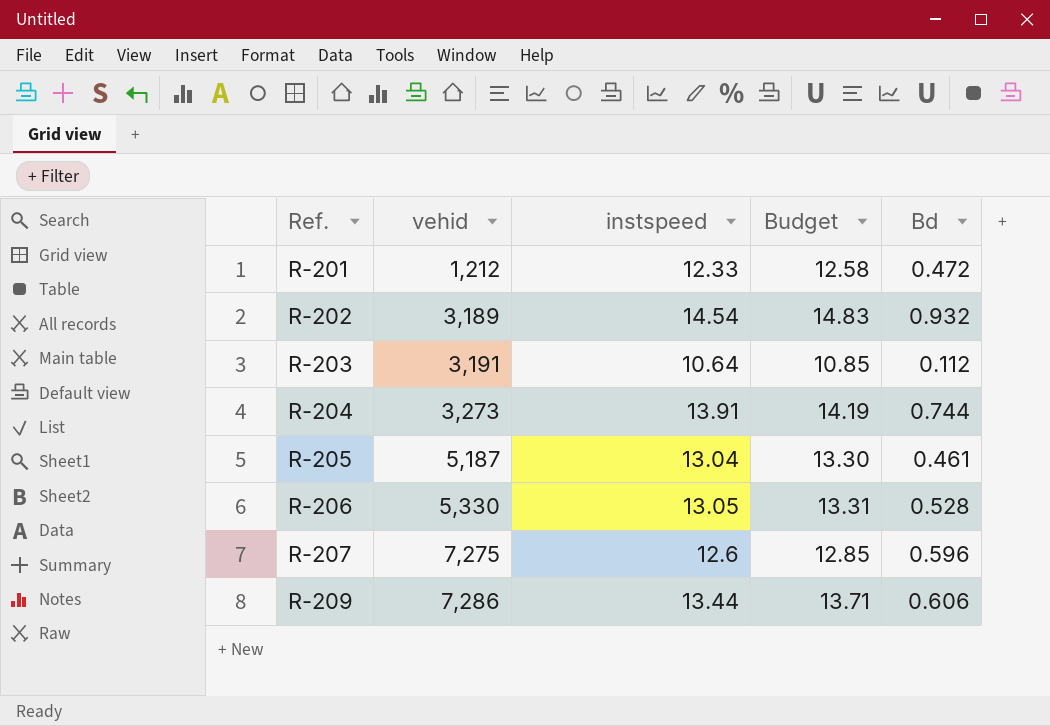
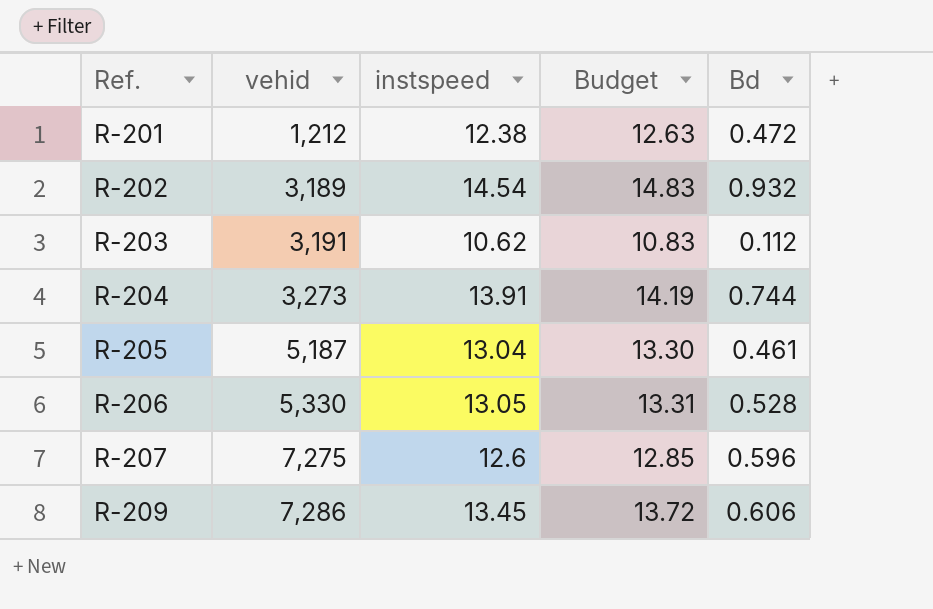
R-201 | instspeed: 12.33 -> 12.38
R-201 | Budget: 12.58 -> 12.63
R-203 | instspeed: 10.64 -> 10.62
R-203 | Budget: 10.85 -> 10.83
R-209 | instspeed: 13.44 -> 13.45
R-209 | Budget: 13.71 -> 13.72

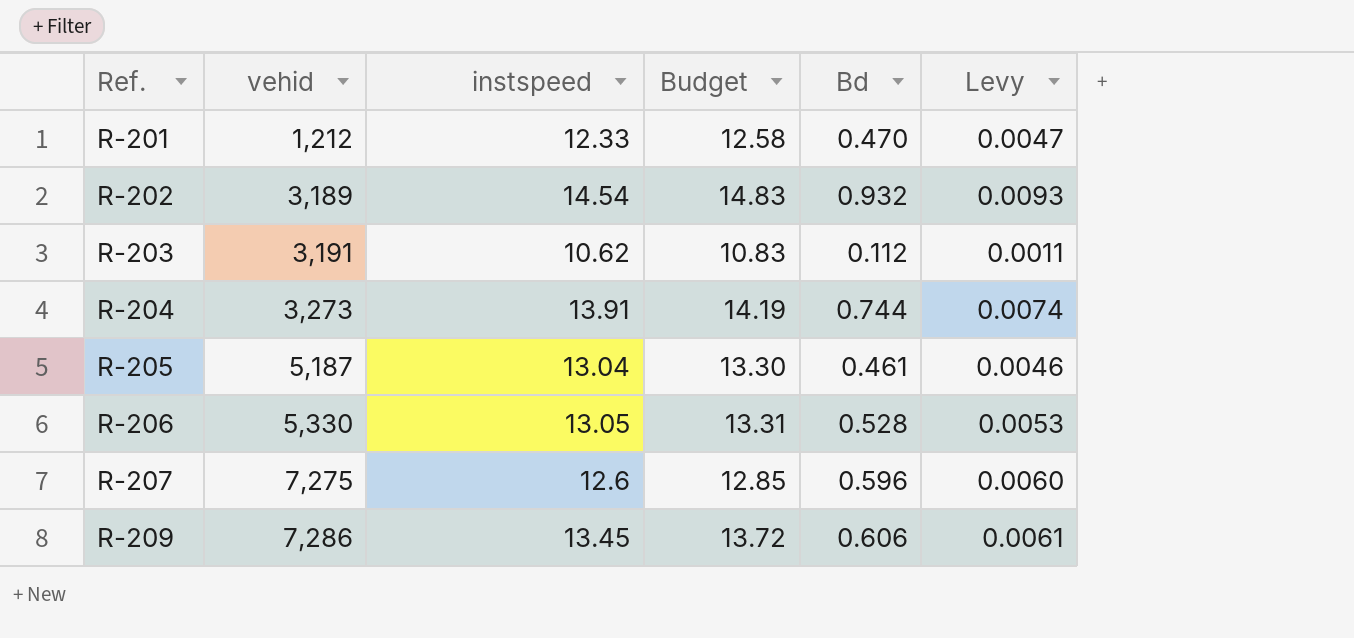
column Levy | formula: none -> [Bd] * 0.01
R-201 | instspeed: 12.38 -> 12.33
R-201 | Budget: 12.63 -> 12.58
R-201 | Bd: 0.472 -> 0.470

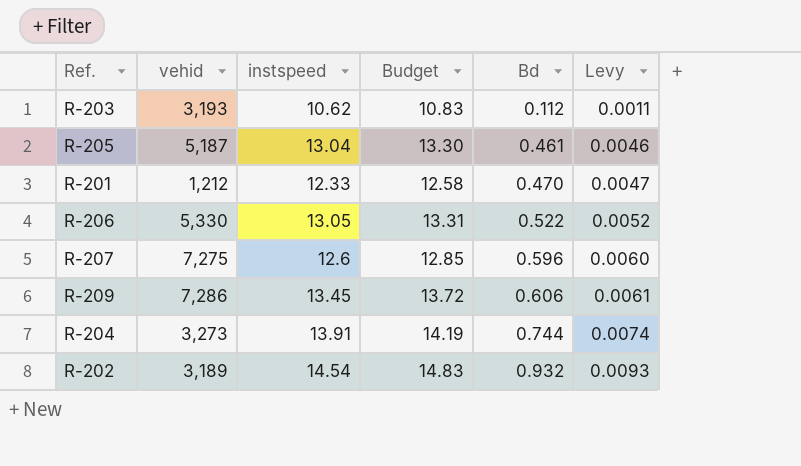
row order: Ref. ascending -> Bd ascending
R-203 | vehid: 3,191 -> 3,193
R-206 | Bd: 0.528 -> 0.522
R-206 | Levy: 0.0053 -> 0.0052

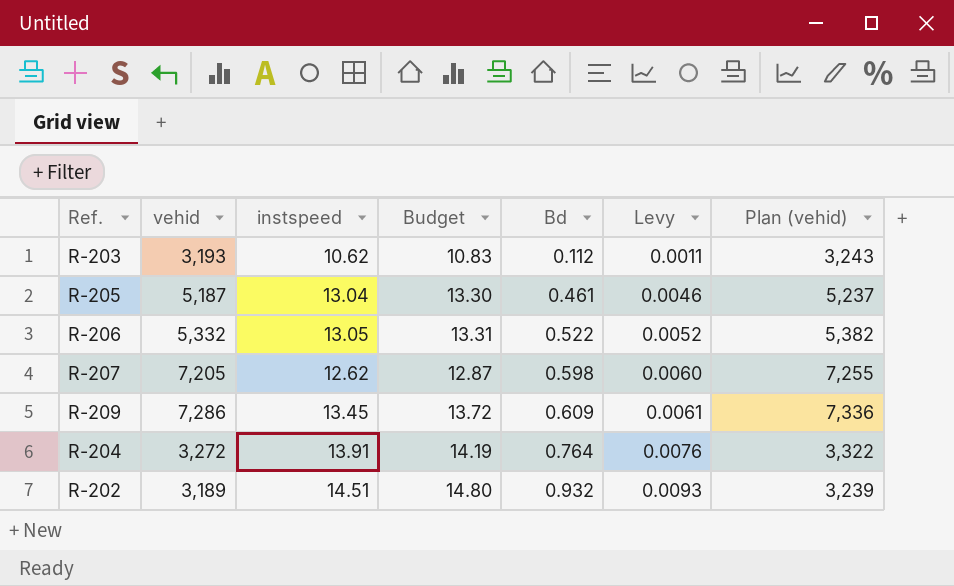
column Plan (vehid) | formula: none -> [vehid] + 50
row R-201: 1,212 | 12.33 | 12.58 | 0.470 | 0.0047 -> none
R-206 | vehid: 5,330 -> 5,332
R-207 | vehid: 7,275 -> 7,205
R-207 | instspeed: 12.6 -> 12.62
R-207 | Budget: 12.85 -> 12.87
R-207 | Bd: 0.596 -> 0.598
R-209 | Bd: 0.606 -> 0.609
R-204 | vehid: 3,273 -> 3,272
R-204 | Bd: 0.744 -> 0.764
R-204 | Levy: 0.0074 -> 0.0076
R-202 | instspeed: 14.54 -> 14.51
R-202 | Budget: 14.83 -> 14.80

